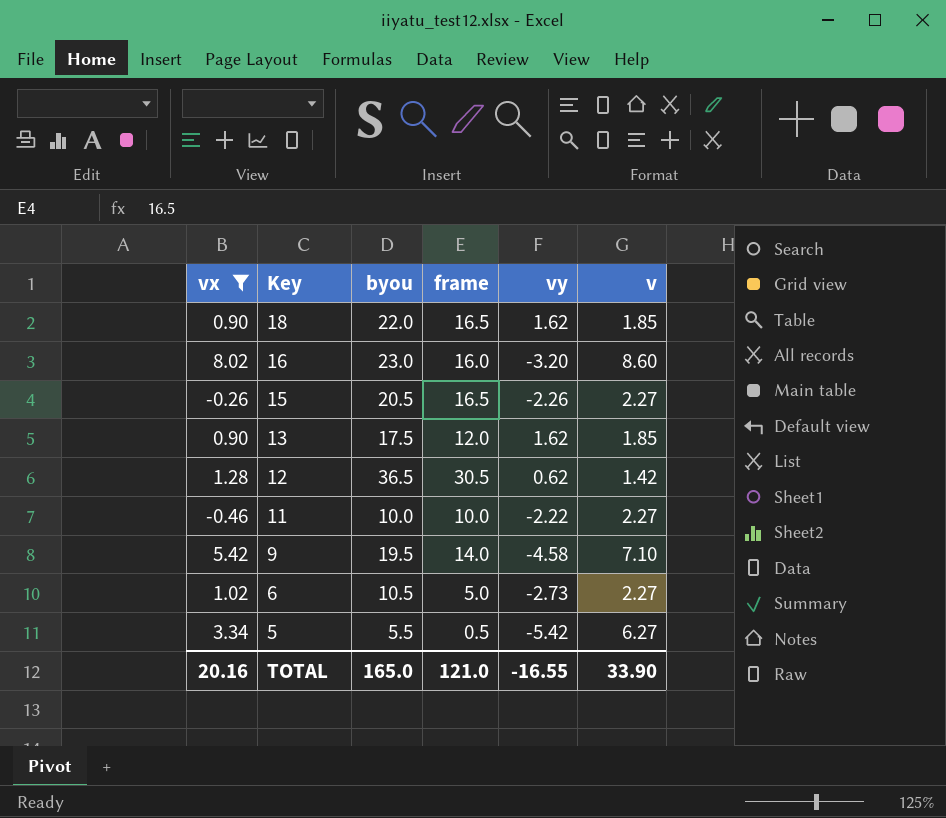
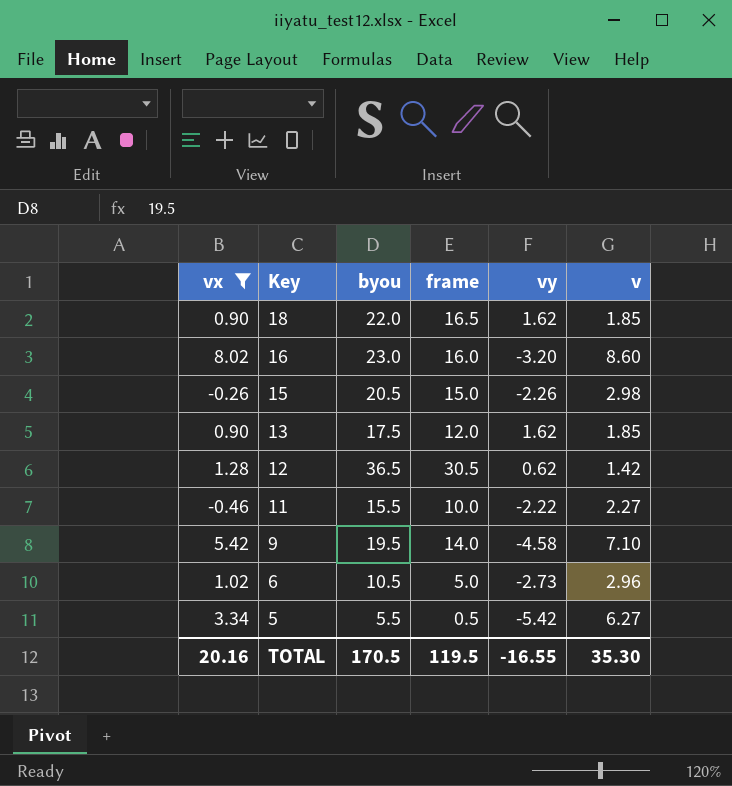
15 | frame: 16.5 -> 15.0
15 | v: 2.27 -> 2.98
11 | byou: 10.0 -> 15.5
6 | v: 2.27 -> 2.96
TOTAL | byou: 165.0 -> 170.5
TOTAL | frame: 121.0 -> 119.5
TOTAL | v: 33.90 -> 35.30

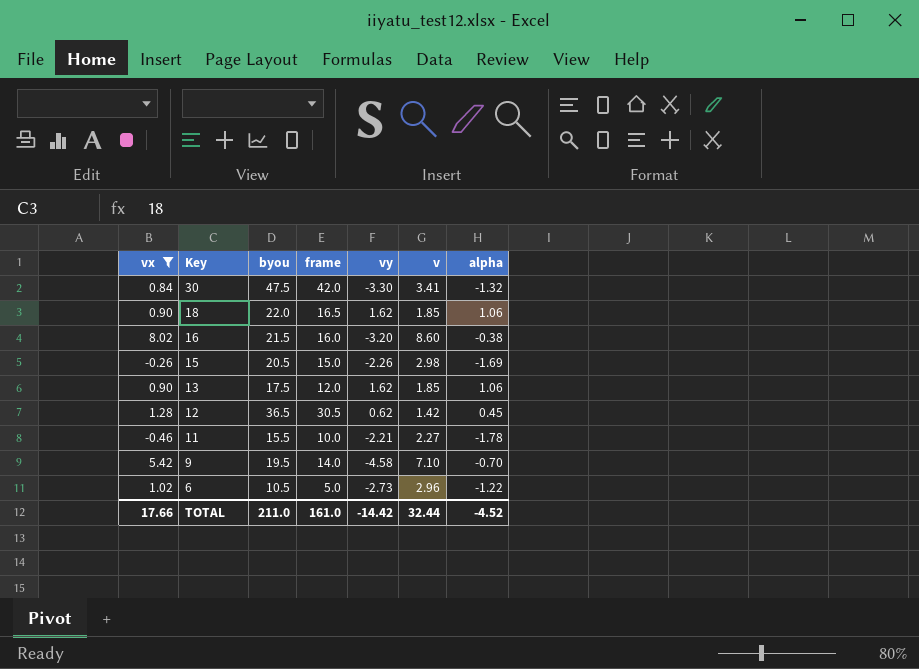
column alpha | position: none -> 7
row 5: 3.34 | 5.5 | 0.5 | -5.42 | 6.27 -> none
row 30: none -> 0.84 | 47.5 | 42.0 | -3.30 | 3.41 | -1.32
16 | byou: 23.0 -> 21.5
11 | vy: -2.22 -> -2.21
TOTAL | vx: 20.16 -> 17.66
TOTAL | byou: 170.5 -> 211.0
TOTAL | frame: 119.5 -> 161.0
TOTAL | vy: -16.55 -> -14.42
TOTAL | v: 35.30 -> 32.44

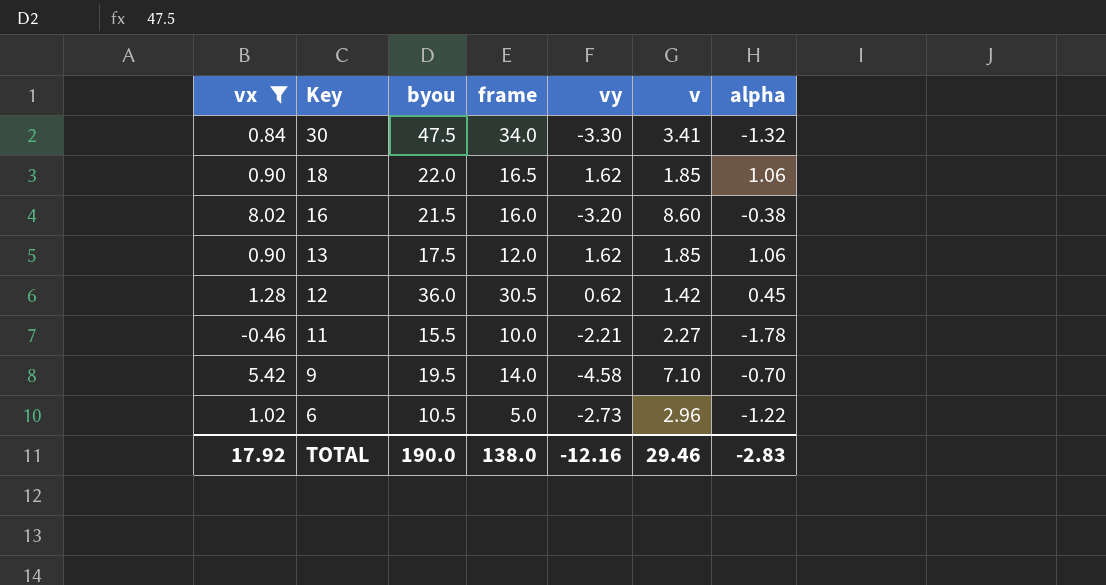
row 15: -0.26 | 20.5 | 15.0 | -2.26 | 2.98 | -1.69 -> none
30 | frame: 42.0 -> 34.0
12 | byou: 36.5 -> 36.0
TOTAL | vx: 17.66 -> 17.92
TOTAL | byou: 211.0 -> 190.0
TOTAL | frame: 161.0 -> 138.0
TOTAL | vy: -14.42 -> -12.16
TOTAL | v: 32.44 -> 29.46
TOTAL | alpha: -4.52 -> -2.83

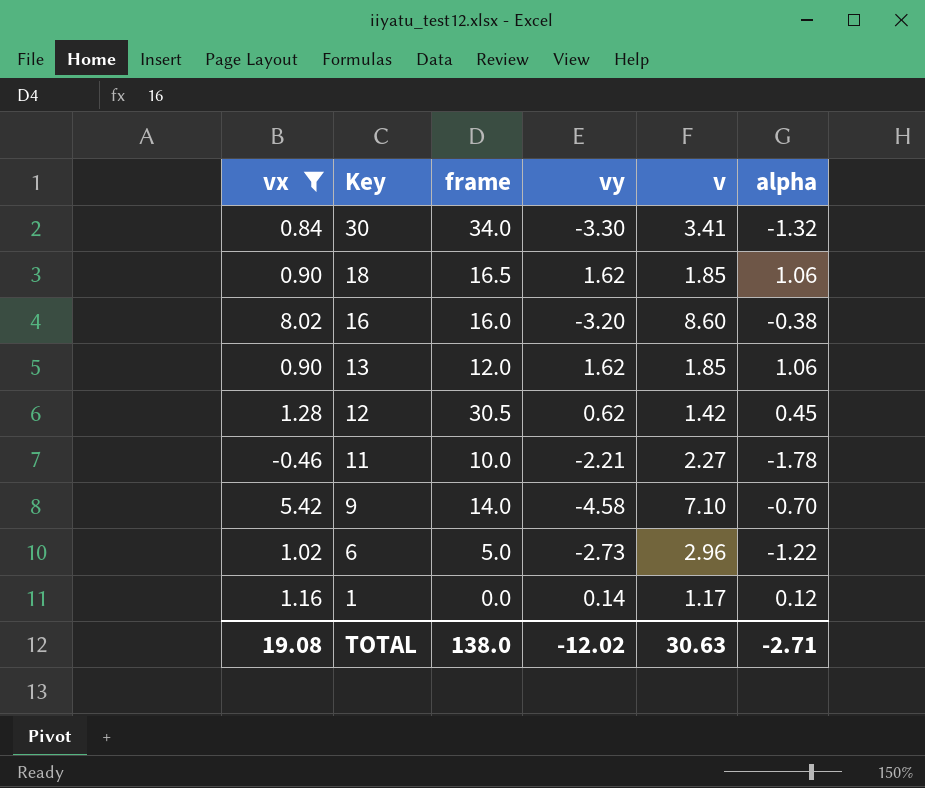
column byou | position: 3 -> none
row 1: none -> 1.16 | 0.0 | 0.14 | 1.17 | 0.12
TOTAL | vx: 17.92 -> 19.08
TOTAL | vy: -12.16 -> -12.02
TOTAL | v: 29.46 -> 30.63
TOTAL | alpha: -2.83 -> -2.71

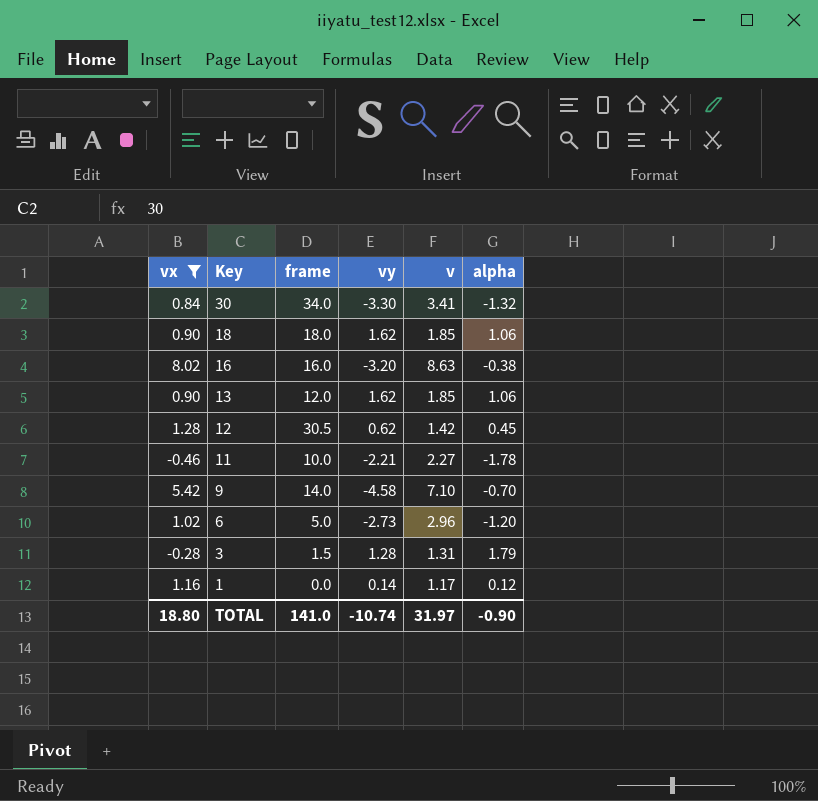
18 | frame: 16.5 -> 18.0
16 | v: 8.60 -> 8.63
6 | alpha: -1.22 -> -1.20
row 3: none -> -0.28 | 1.5 | 1.28 | 1.31 | 1.79
TOTAL | vx: 19.08 -> 18.80
TOTAL | frame: 138.0 -> 141.0
TOTAL | vy: -12.02 -> -10.74
TOTAL | v: 30.63 -> 31.97
TOTAL | alpha: -2.71 -> -0.90

